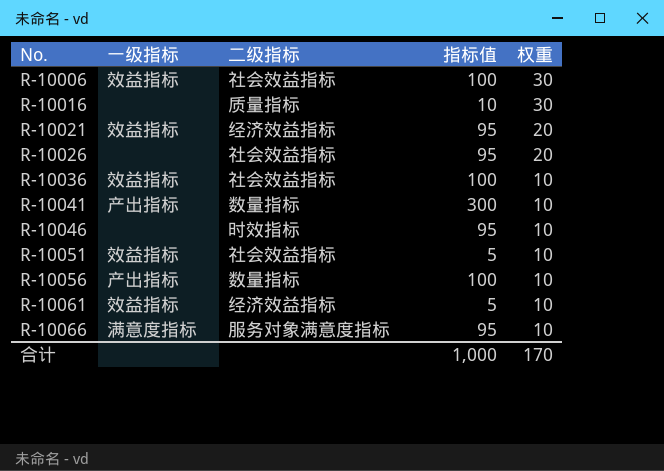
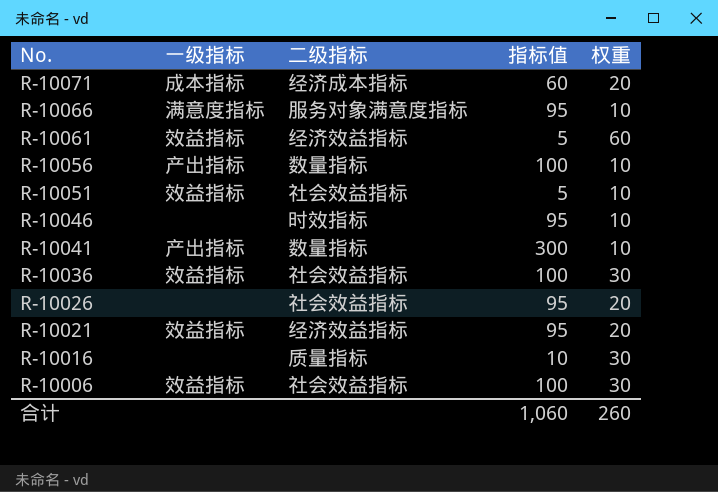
row order: No. ascending -> No. descending
row R-10071: none -> 成本指标 | 经济成本指标 | 60 | 20
R-10061 | 权重: 10 -> 60
R-10036 | 权重: 10 -> 30
合计 | 指标值: 1,000 -> 1,060
合计 | 权重: 170 -> 260

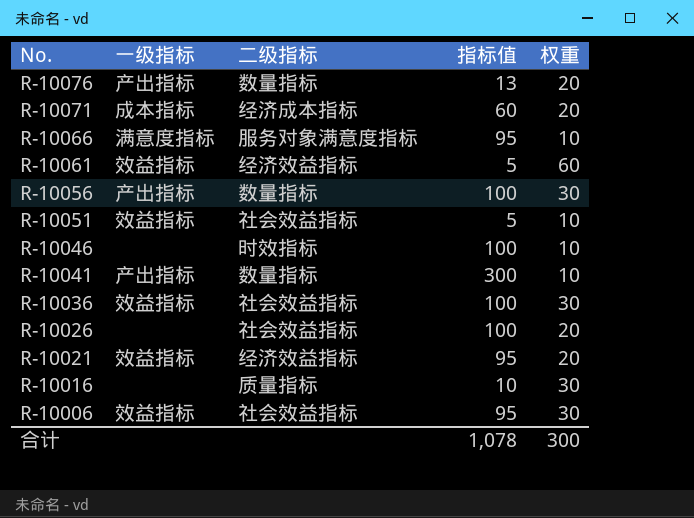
row R-10076: none -> 产出指标 | 数量指标 | 13 | 20
R-10056 | 权重: 10 -> 30
R-10046 | 指标值: 95 -> 100
R-10026 | 指标值: 95 -> 100
R-10006 | 指标值: 100 -> 95
合计 | 指标值: 1,060 -> 1,078
合计 | 权重: 260 -> 300

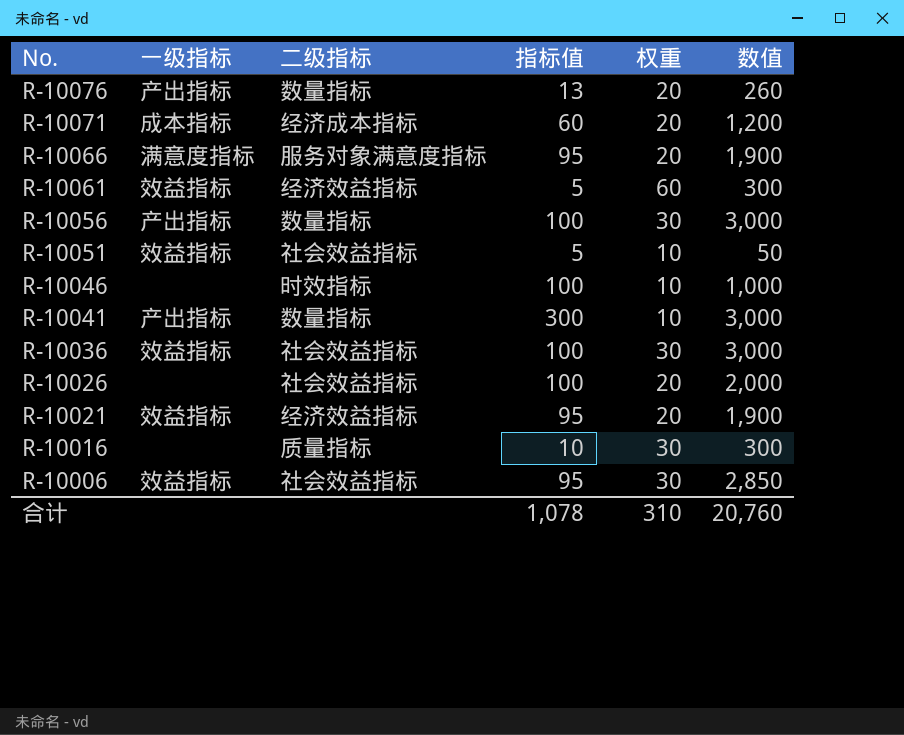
column 数值 | formula: none -> [指标值] * [权重]
R-10066 | 权重: 10 -> 20
合计 | 权重: 300 -> 310

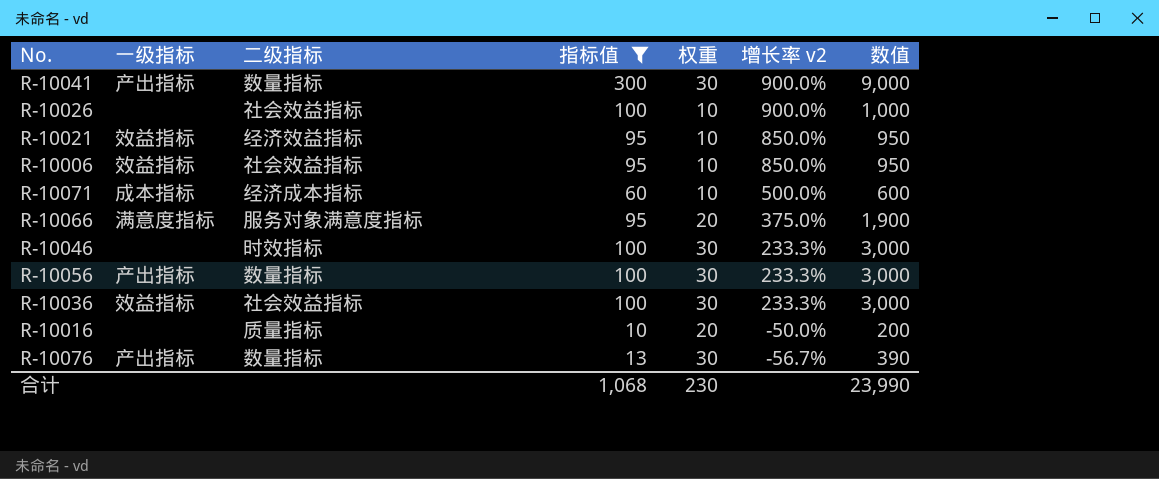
filter: none -> 指标值 != 5
row order: No. descending -> 增长率 v2 descending
column 增长率 v2 | formula: none -> ([指标值] - [权重]) / [权重]
R-10041 | 权重: 10 -> 30
R-10041 | 数值: 3,000 -> 9,000
R-10026 | 权重: 20 -> 10
R-10026 | 数值: 2,000 -> 1,000
R-10021 | 权重: 20 -> 10
R-10021 | 数值: 1,900 -> 950
R-10006 | 权重: 30 -> 10
R-10006 | 数值: 2,850 -> 950
R-10071 | 权重: 20 -> 10
R-10071 | 数值: 1,200 -> 600
R-10046 | 权重: 10 -> 30
R-10046 | 数值: 1,000 -> 3,000
R-10016 | 权重: 30 -> 20
R-10016 | 数值: 300 -> 200
R-10076 | 权重: 20 -> 30
R-10076 | 数值: 260 -> 390
合计 | 指标值: 1,078 -> 1,068
合计 | 权重: 310 -> 230
合计 | 数值: 20,760 -> 23,990

